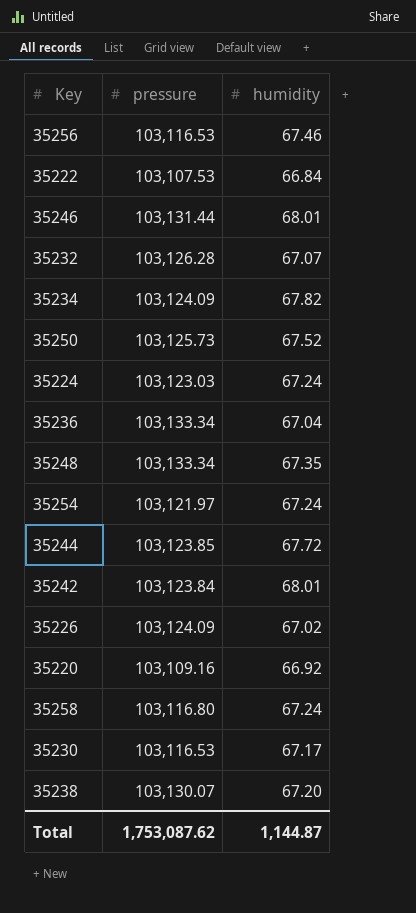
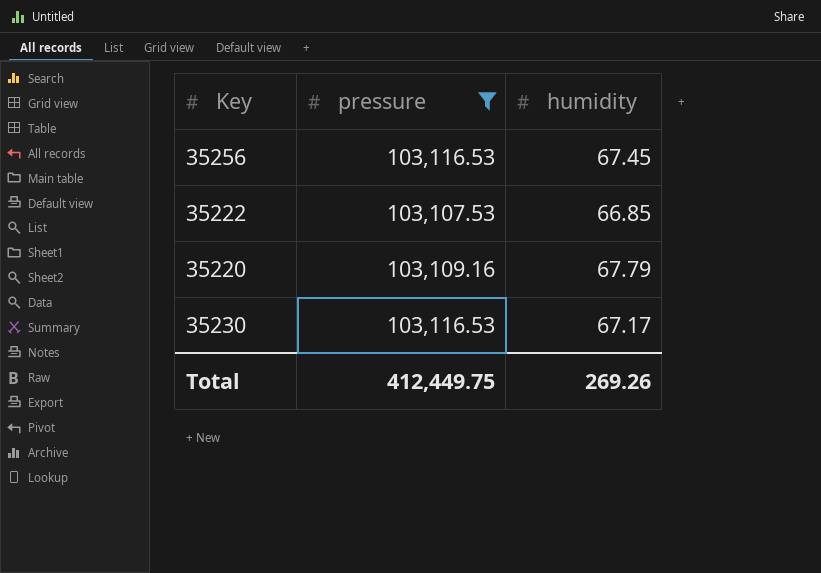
filter: none -> pressure <= 103,116.53
35256 | humidity: 67.46 -> 67.45
35222 | humidity: 66.84 -> 66.85
35220 | humidity: 66.92 -> 67.79
Total | pressure: 1,753,087.62 -> 412,449.75
Total | humidity: 1,144.87 -> 269.26

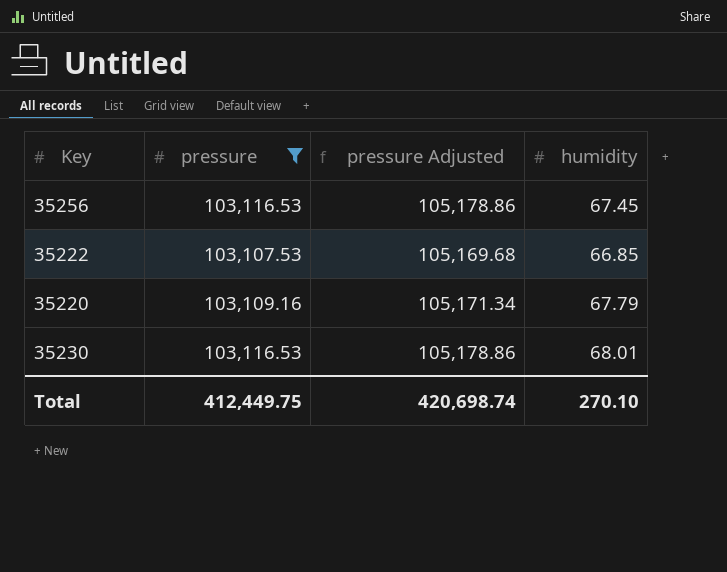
column pressure Adjusted | formula: none -> [pressure] * 1.02
35230 | humidity: 67.17 -> 68.01
Total | humidity: 269.26 -> 270.10

